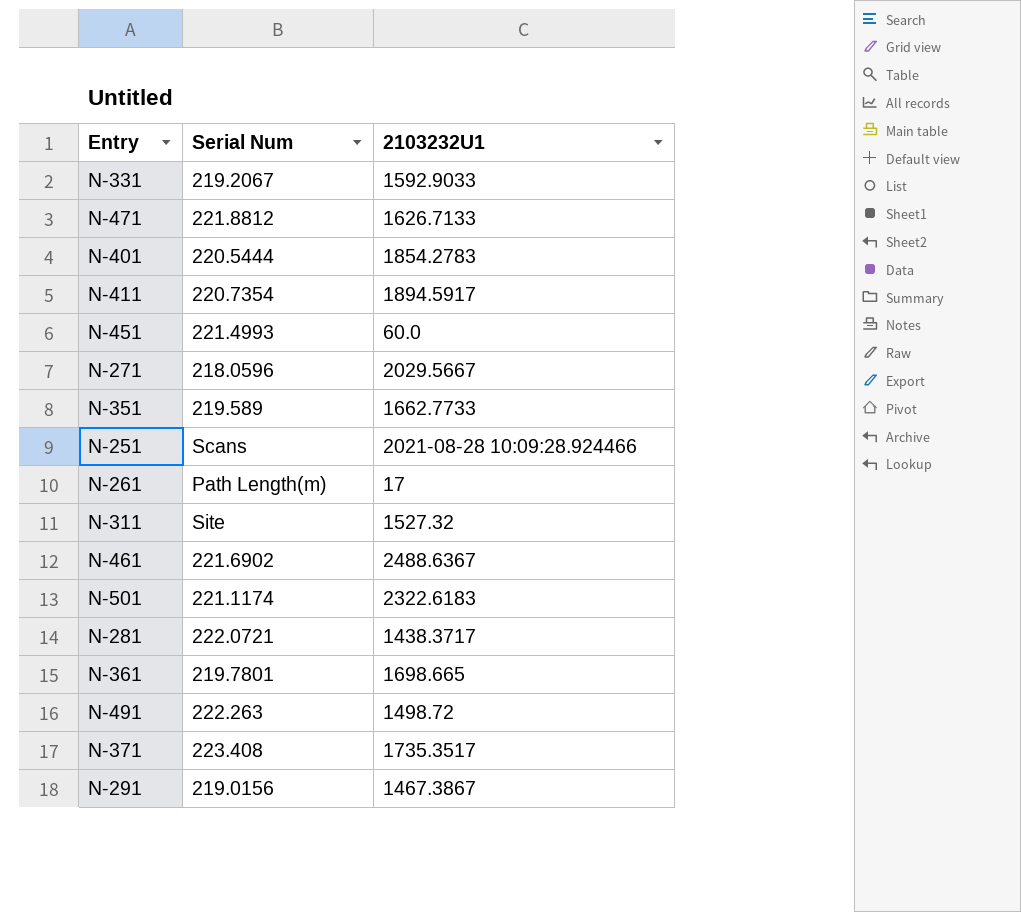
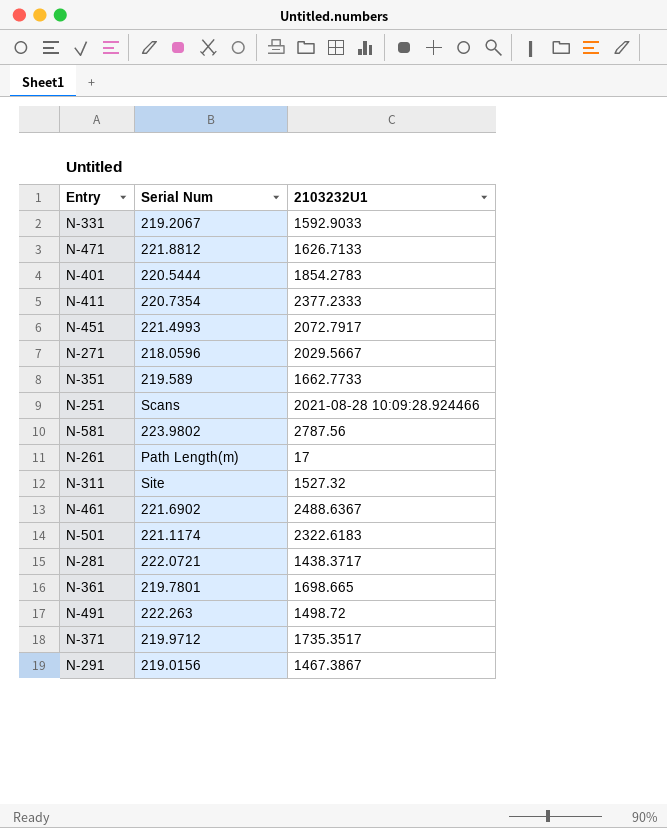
N-411 | 2103232U1: 1894.5917 -> 2377.2333
N-451 | 2103232U1: 60.0 -> 2072.7917
row N-581: none -> 223.9802 | 2787.56
N-371 | Serial Num: 223.408 -> 219.9712

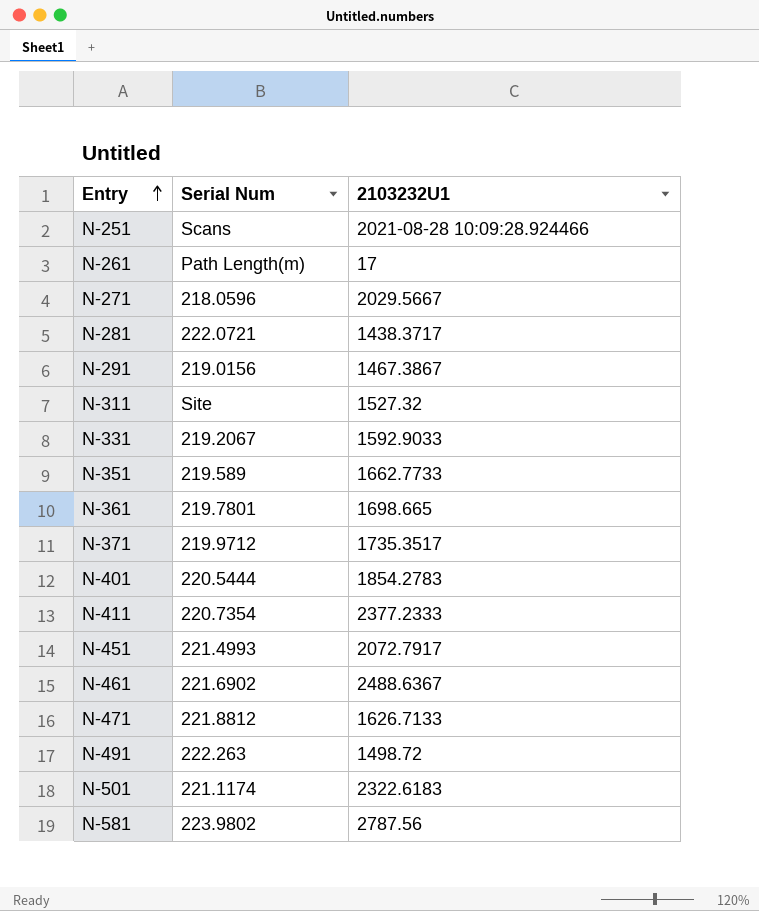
row order: none -> Entry ascending

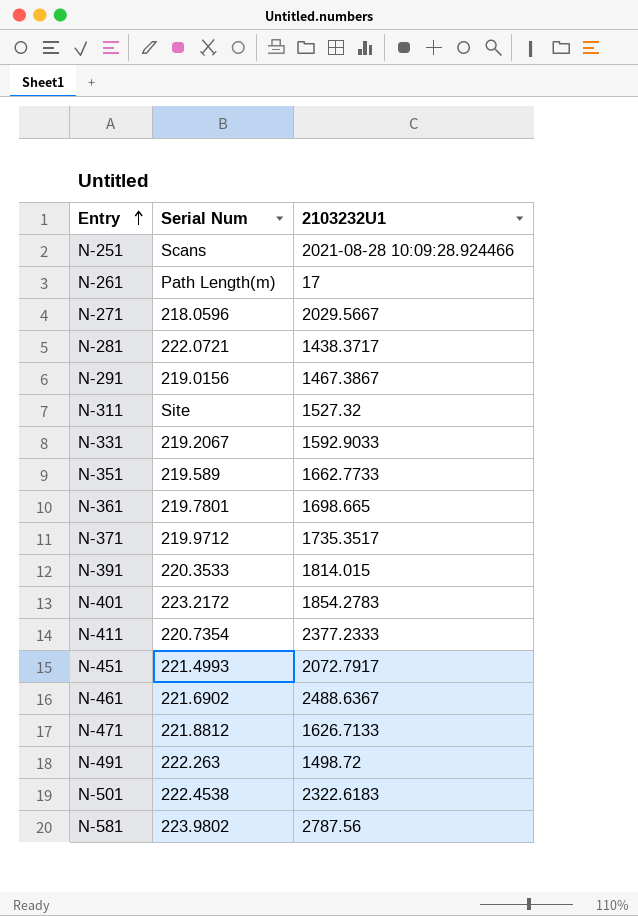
row N-391: none -> 220.3533 | 1814.015
N-401 | Serial Num: 220.5444 -> 223.2172
N-501 | Serial Num: 221.1174 -> 222.4538

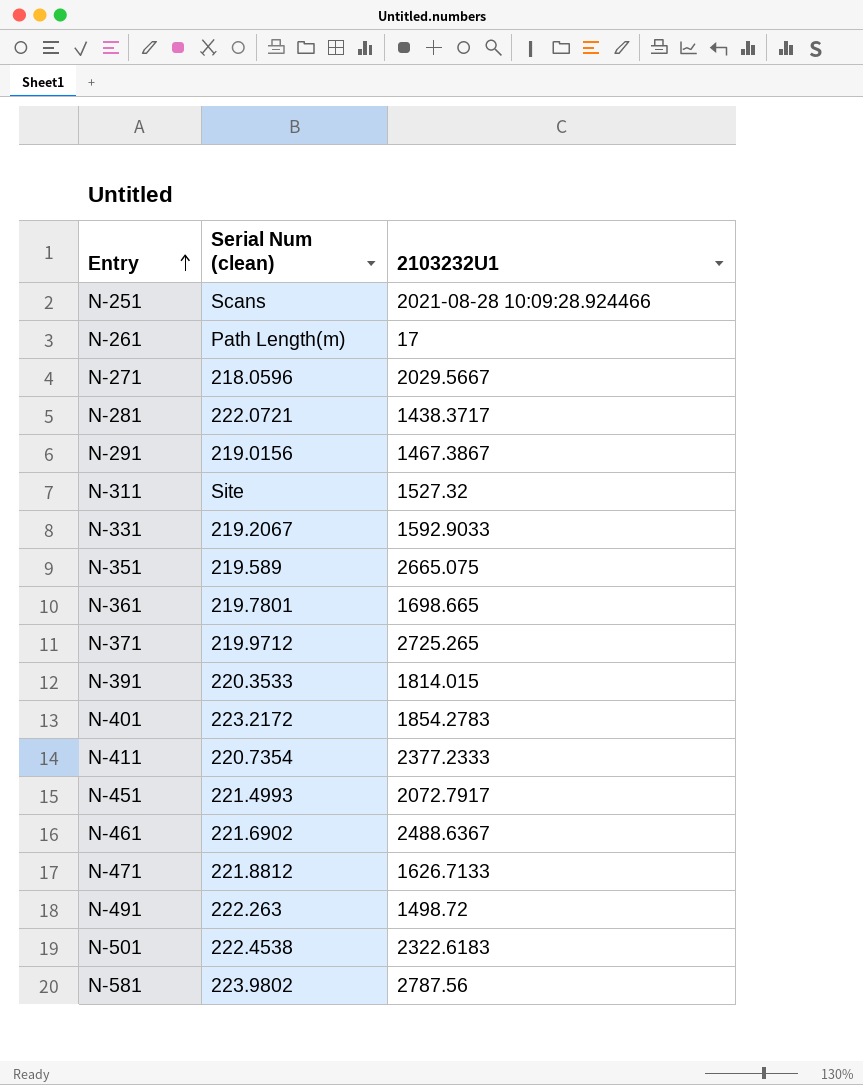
column name: Serial Num -> Serial Num (clean)
N-351 | 2103232U1: 1662.7733 -> 2665.075
N-371 | 2103232U1: 1735.3517 -> 2725.265

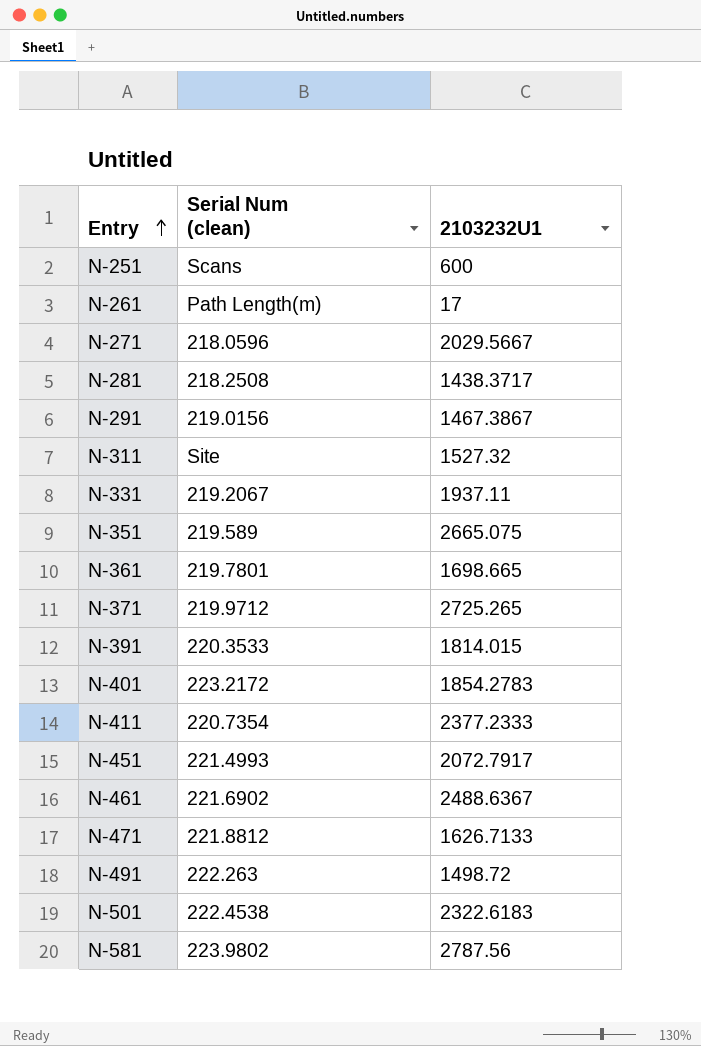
N-251 | 2103232U1: 2021-08-28 10:09:28.924466 -> 600
N-281 | Serial Num (clean): 222.0721 -> 218.2508
N-331 | 2103232U1: 1592.9033 -> 1937.11

